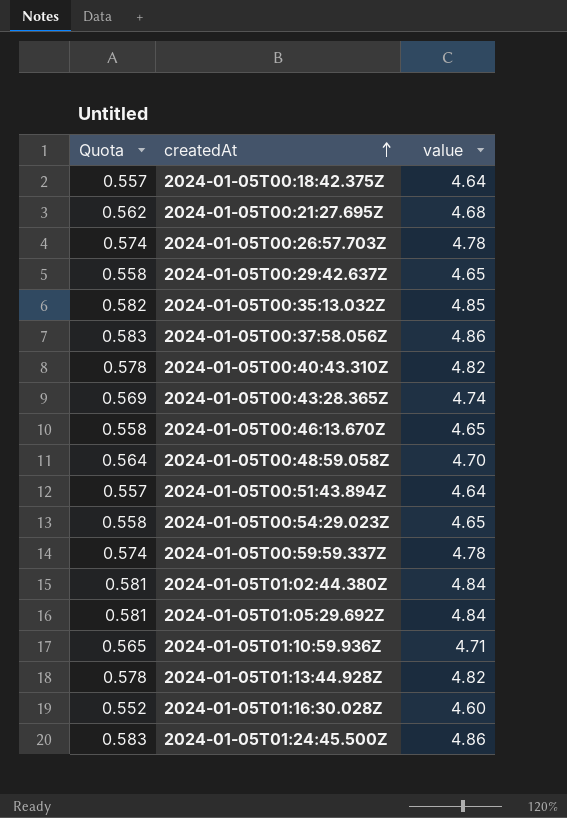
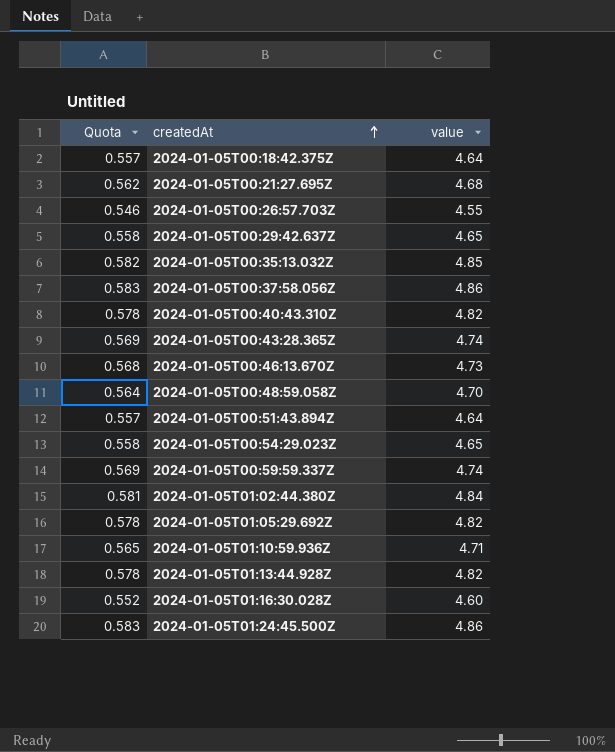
2024-01-05T00:26:57.703Z | Quota: 0.574 -> 0.546
2024-01-05T00:26:57.703Z | value: 4.78 -> 4.55
2024-01-05T00:46:13.670Z | Quota: 0.558 -> 0.568
2024-01-05T00:46:13.670Z | value: 4.65 -> 4.73
2024-01-05T00:59:59.337Z | Quota: 0.574 -> 0.569
2024-01-05T00:59:59.337Z | value: 4.78 -> 4.74
2024-01-05T01:05:29.692Z | Quota: 0.581 -> 0.578
2024-01-05T01:05:29.692Z | value: 4.84 -> 4.82

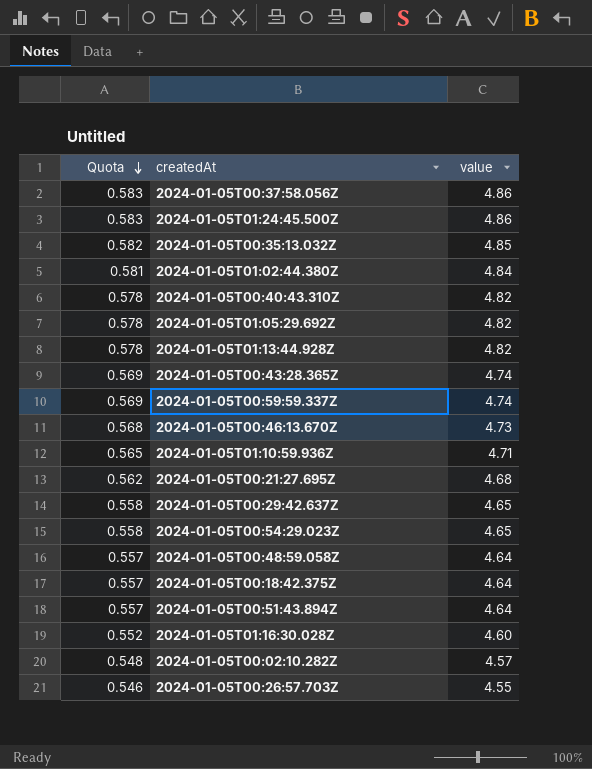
row order: createdAt ascending -> Quota descending
2024-01-05T00:48:59.058Z | Quota: 0.564 -> 0.557
2024-01-05T00:48:59.058Z | value: 4.70 -> 4.64
row 2024-01-05T00:02:10.282Z: none -> 0.548 | 4.57

